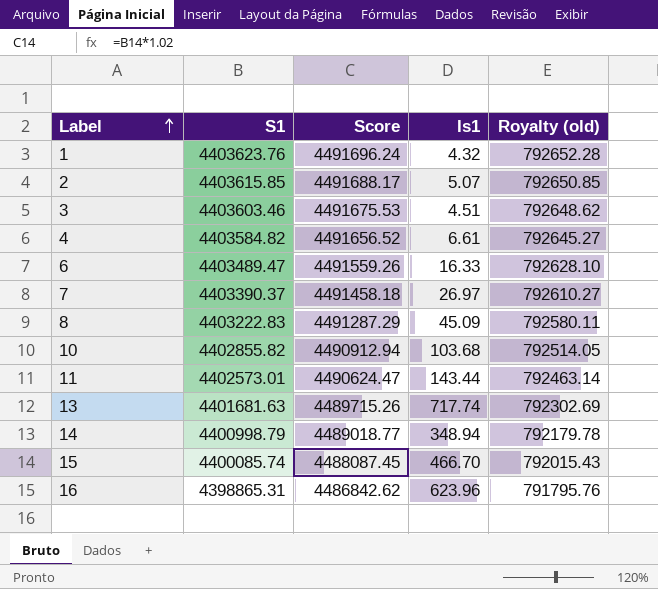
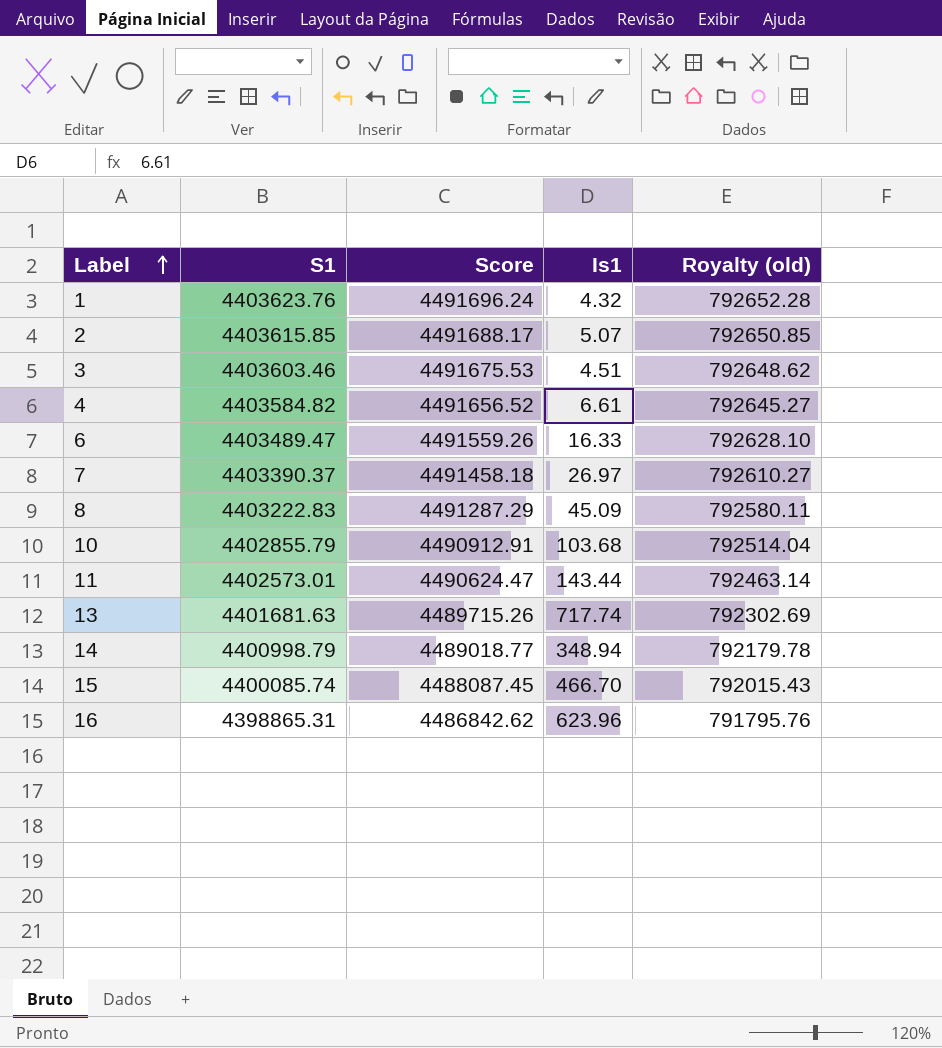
10 | S1: 4402855.82 -> 4402855.79
10 | Score: 4490912.94 -> 4490912.91
10 | Royalty (old): 792514.05 -> 792514.04

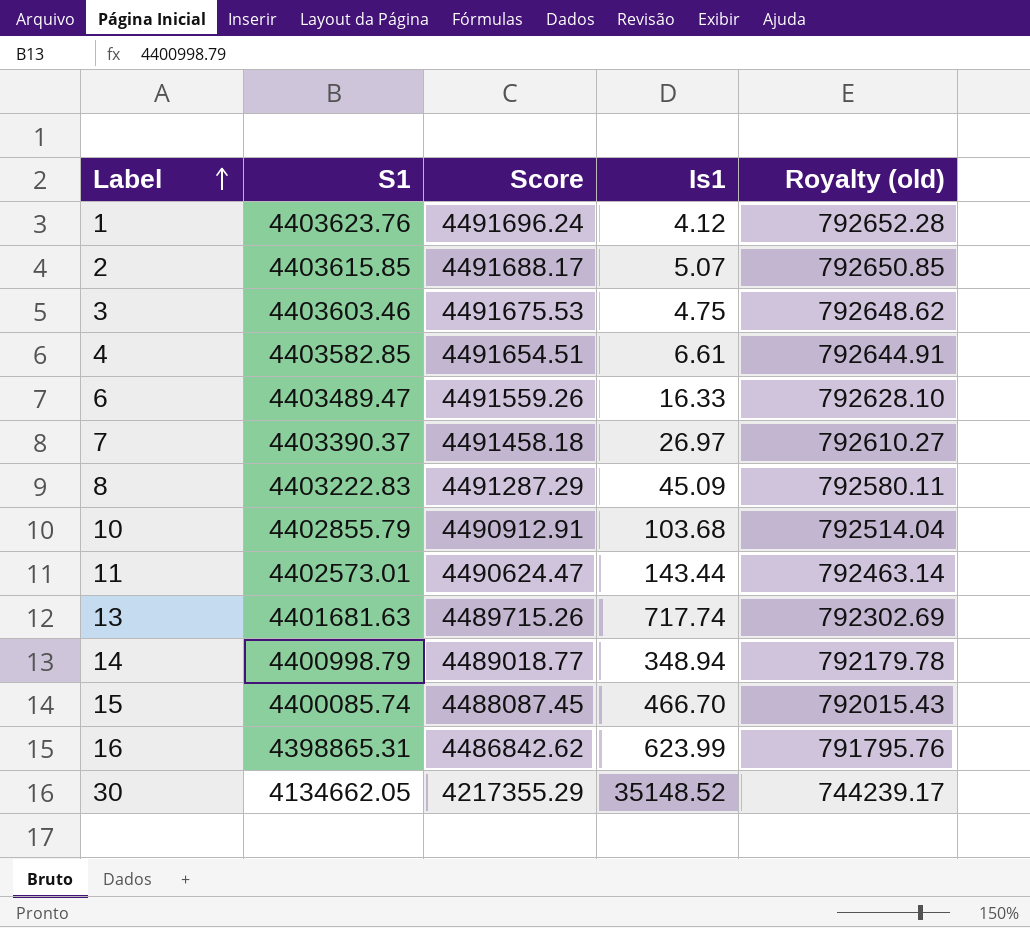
1 | Is1: 4.32 -> 4.12
3 | Is1: 4.51 -> 4.75
4 | S1: 4403584.82 -> 4403582.85
4 | Score: 4491656.52 -> 4491654.51
4 | Royalty (old): 792645.27 -> 792644.91
16 | Is1: 623.96 -> 623.99
row 30: none -> 4134662.05 | 4217355.29 | 35148.52 | 744239.17

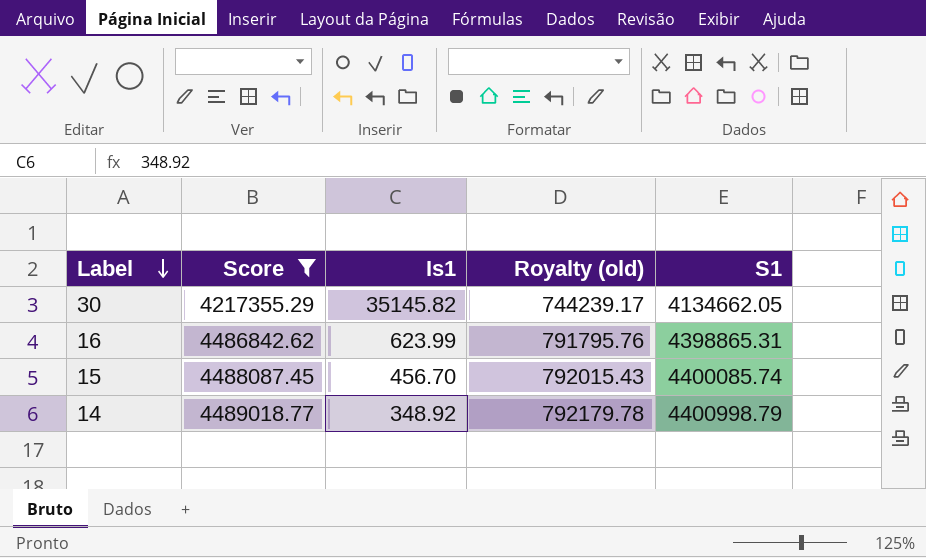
filter: none -> Score <= 4489018.77
row order: Label ascending -> Label descending
column S1 | position: 2 -> 5
30 | Is1: 35148.52 -> 35145.82
15 | Is1: 466.70 -> 456.70
14 | Is1: 348.94 -> 348.92

